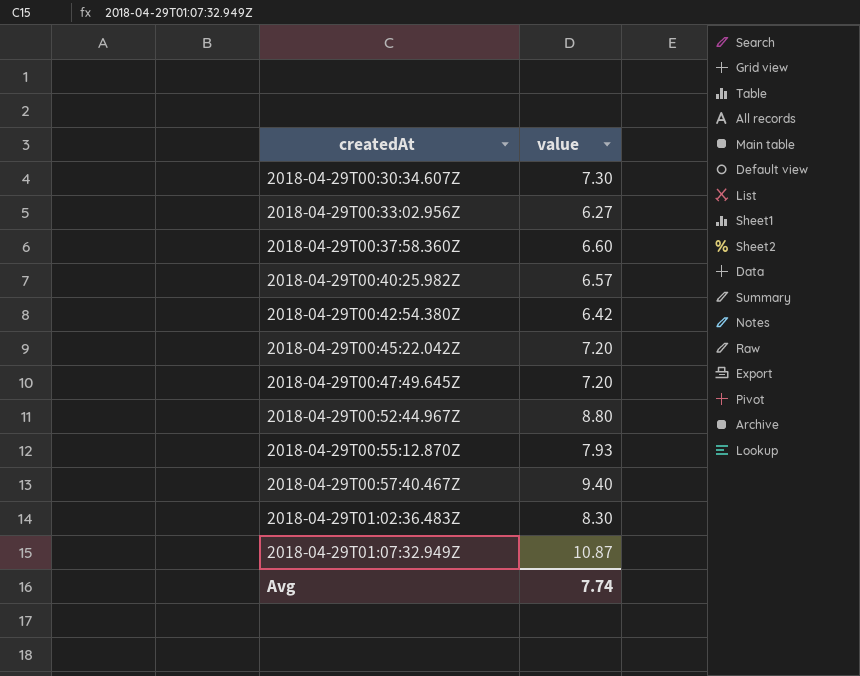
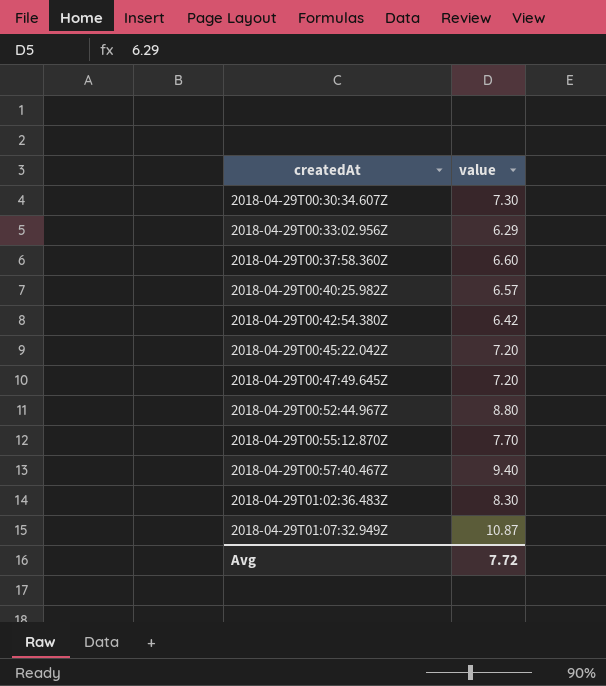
2018-04-29T00:33:02.956Z | value: 6.27 -> 6.29
2018-04-29T00:55:12.870Z | value: 7.93 -> 7.70
Avg | value: 7.74 -> 7.72

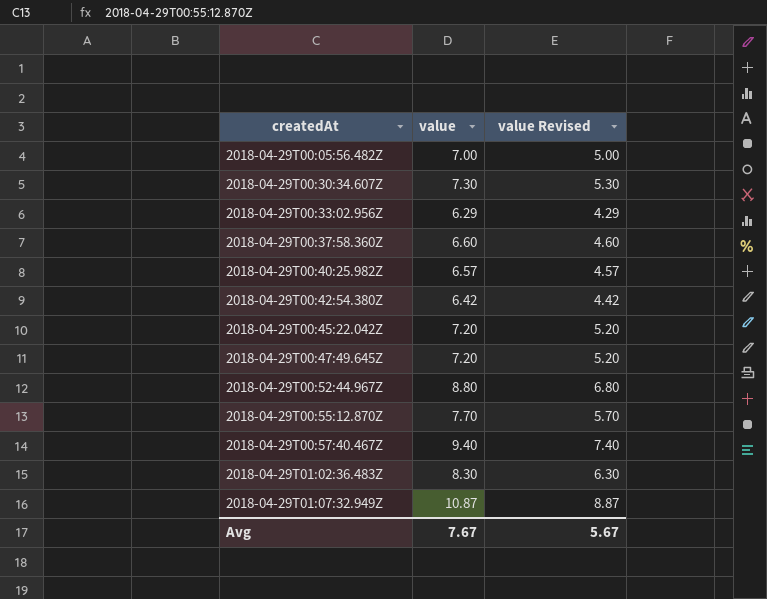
column value Revised | formula: none -> [value] - 2
row 2018-04-29T00:05:56.482Z: none -> 7.00 | 5.00
Avg | value: 7.72 -> 7.67

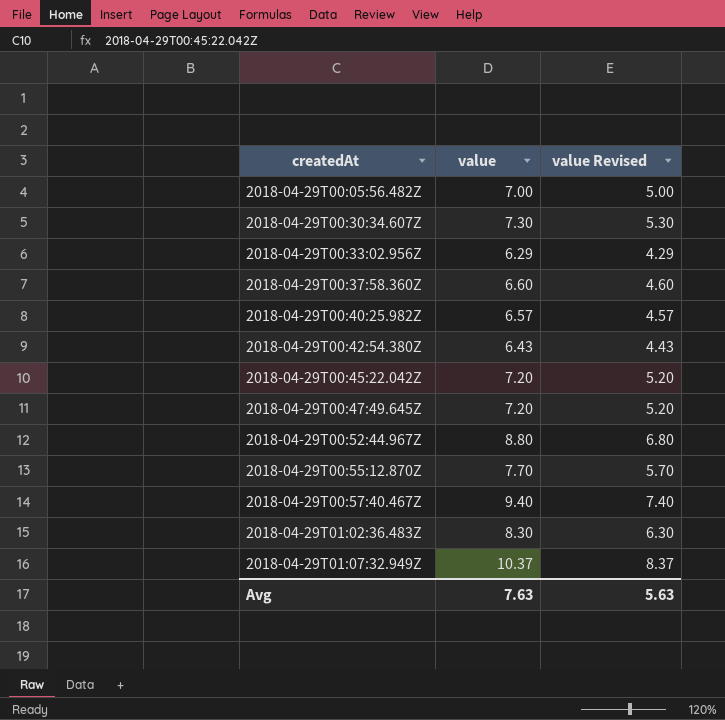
2018-04-29T00:42:54.380Z | value: 6.42 -> 6.43
2018-04-29T00:42:54.380Z | value Revised: 4.42 -> 4.43
2018-04-29T01:07:32.949Z | value: 10.87 -> 10.37
2018-04-29T01:07:32.949Z | value Revised: 8.87 -> 8.37
Avg | value: 7.67 -> 7.63
Avg | value Revised: 5.67 -> 5.63

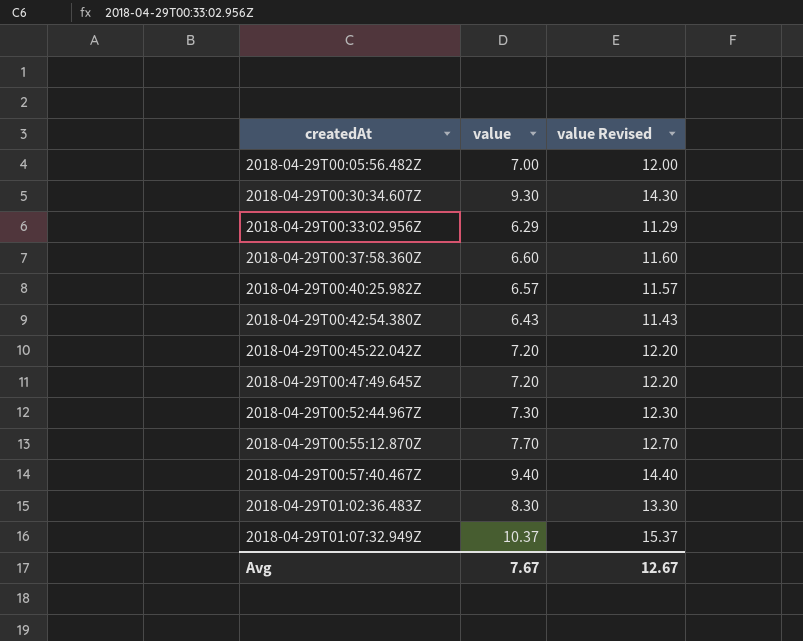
column value Revised | formula: [value] - 2 -> [value] + 5
2018-04-29T00:30:34.607Z | value: 7.30 -> 9.30
2018-04-29T00:52:44.967Z | value: 8.80 -> 7.30
Avg | value: 7.63 -> 7.67
Avg | value Revised: 5.63 -> 12.67

